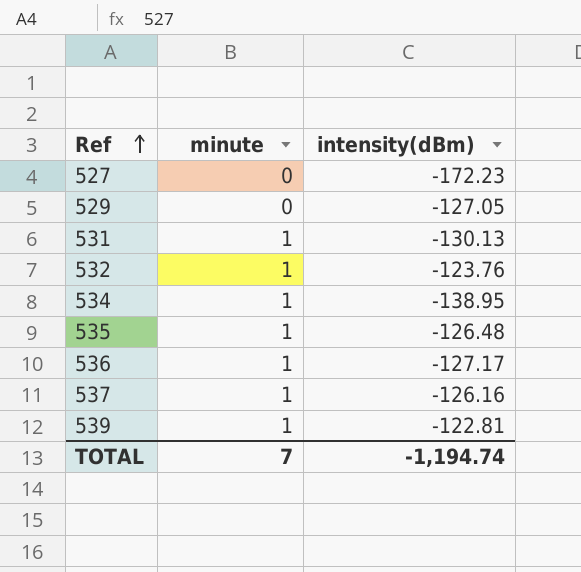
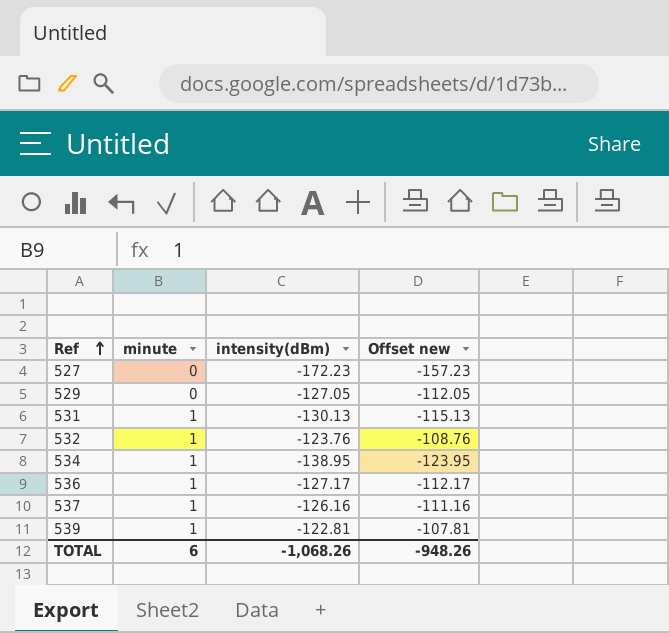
column Offset new | formula: none -> [intensity(dBm)] + 15
row 535: 1 | -126.48 -> none
TOTAL | minute: 7 -> 6
TOTAL | intensity(dBm): -1,194.74 -> -1,068.26

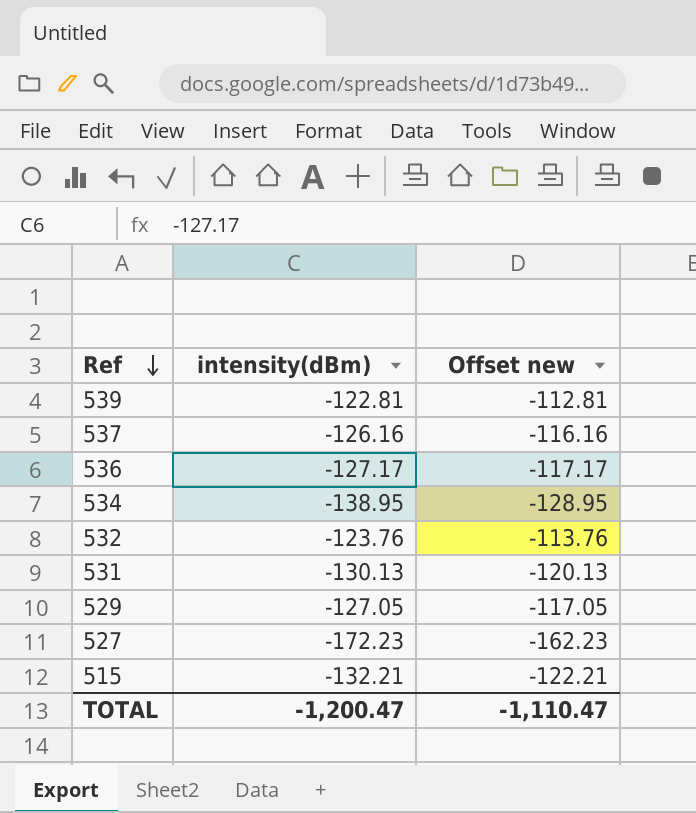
row order: Ref ascending -> Ref descending
column minute | position: 2 -> none
column Offset new | formula: [intensity(dBm)] + 15 -> [intensity(dBm)] + 10
row 515: none -> -132.21 | -122.21
TOTAL | intensity(dBm): -1,068.26 -> -1,200.47
TOTAL | Offset new: -948.26 -> -1,110.47

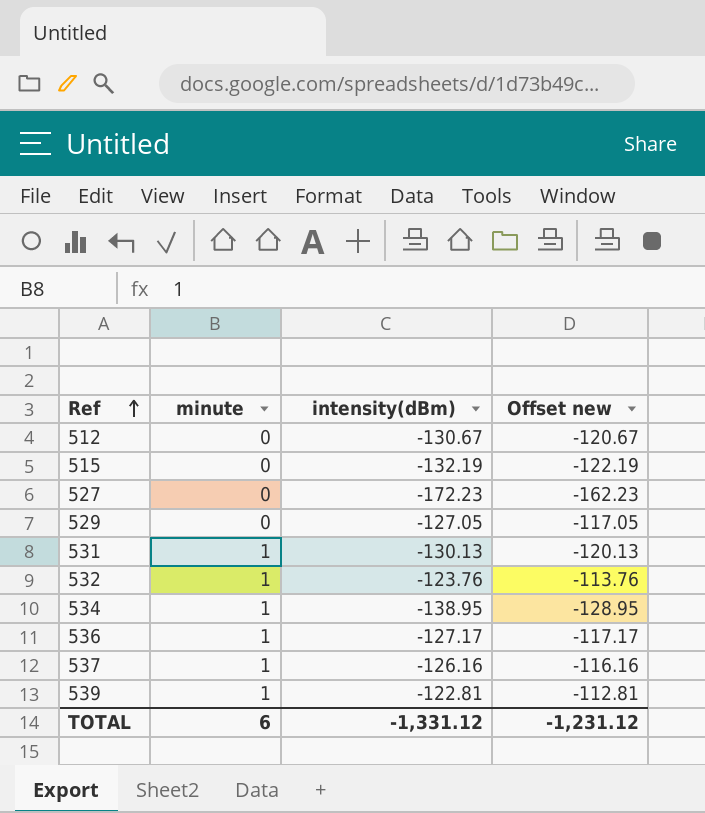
row order: Ref descending -> Ref ascending
column minute | position: none -> 2
row 512: none -> 0 | -130.67 | -120.67
515 | intensity(dBm): -132.21 -> -132.19
515 | Offset new: -122.21 -> -122.19
TOTAL | intensity(dBm): -1,200.47 -> -1,331.12
TOTAL | Offset new: -1,110.47 -> -1,231.12

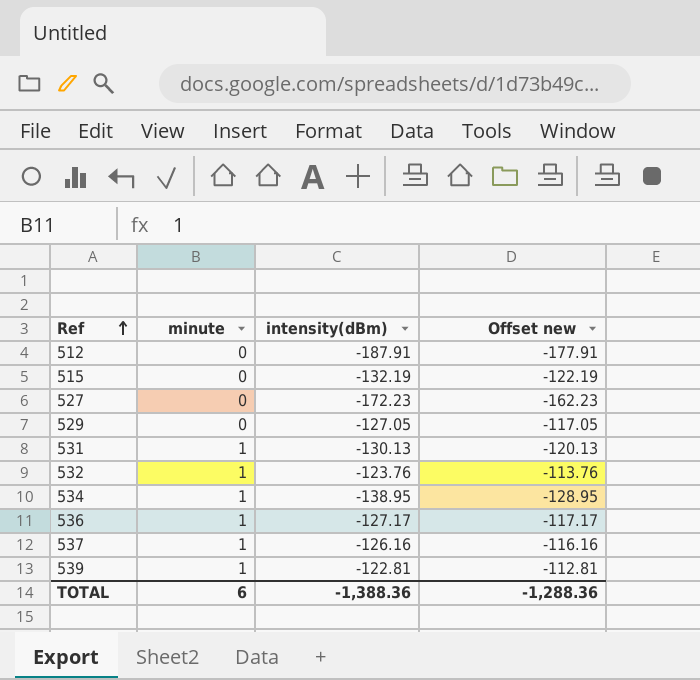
512 | intensity(dBm): -130.67 -> -187.91
512 | Offset new: -120.67 -> -177.91
TOTAL | intensity(dBm): -1,331.12 -> -1,388.36
TOTAL | Offset new: -1,231.12 -> -1,288.36

